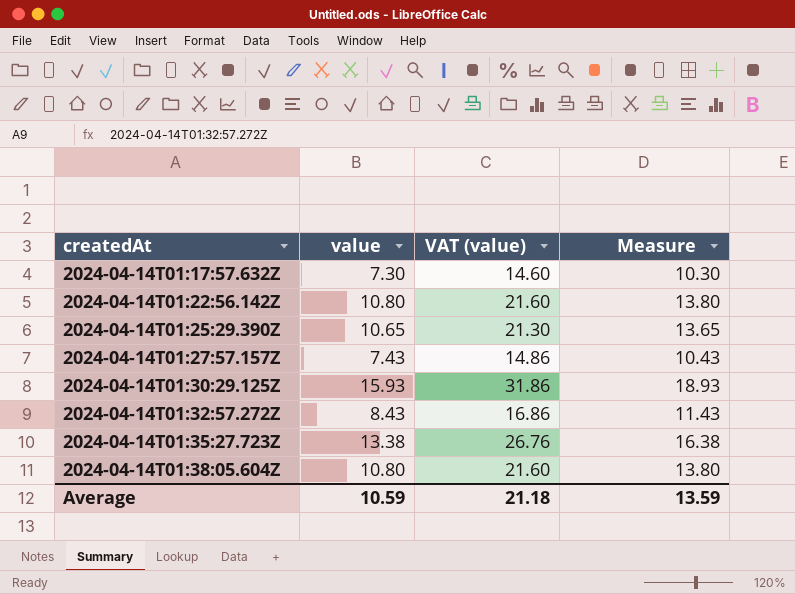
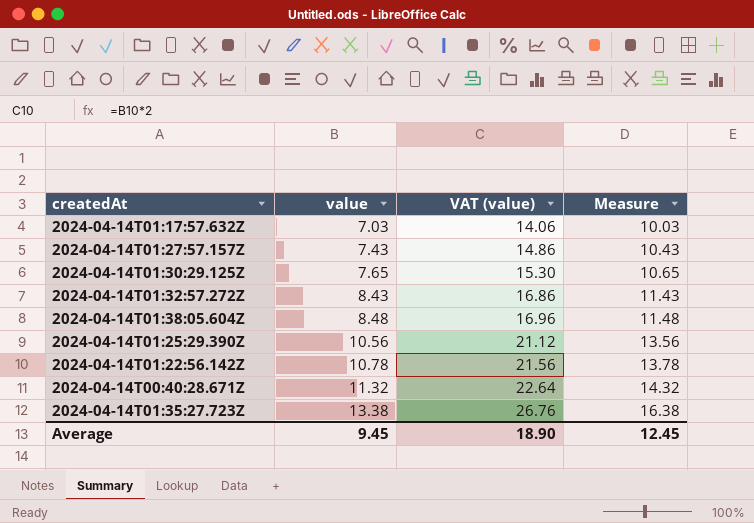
row order: createdAt ascending -> value ascending
2024-04-14T01:17:57.632Z | value: 7.30 -> 7.03
2024-04-14T01:17:57.632Z | VAT (value): 14.60 -> 14.06
2024-04-14T01:17:57.632Z | Measure: 10.30 -> 10.03
2024-04-14T01:30:29.125Z | value: 15.93 -> 7.65
2024-04-14T01:30:29.125Z | VAT (value): 31.86 -> 15.30
2024-04-14T01:30:29.125Z | Measure: 18.93 -> 10.65
2024-04-14T01:38:05.604Z | value: 10.80 -> 8.48
2024-04-14T01:38:05.604Z | VAT (value): 21.60 -> 16.96
2024-04-14T01:38:05.604Z | Measure: 13.80 -> 11.48
2024-04-14T01:25:29.390Z | value: 10.65 -> 10.56
2024-04-14T01:25:29.390Z | VAT (value): 21.30 -> 21.12
2024-04-14T01:25:29.390Z | Measure: 13.65 -> 13.56
2024-04-14T01:22:56.142Z | value: 10.80 -> 10.78
2024-04-14T01:22:56.142Z | VAT (value): 21.60 -> 21.56
2024-04-14T01:22:56.142Z | Measure: 13.80 -> 13.78
row 2024-04-14T00:40:28.671Z: none -> 11.32 | 22.64 | 14.32
Average | value: 10.59 -> 9.45
Average | VAT (value): 21.18 -> 18.90
Average | Measure: 13.59 -> 12.45

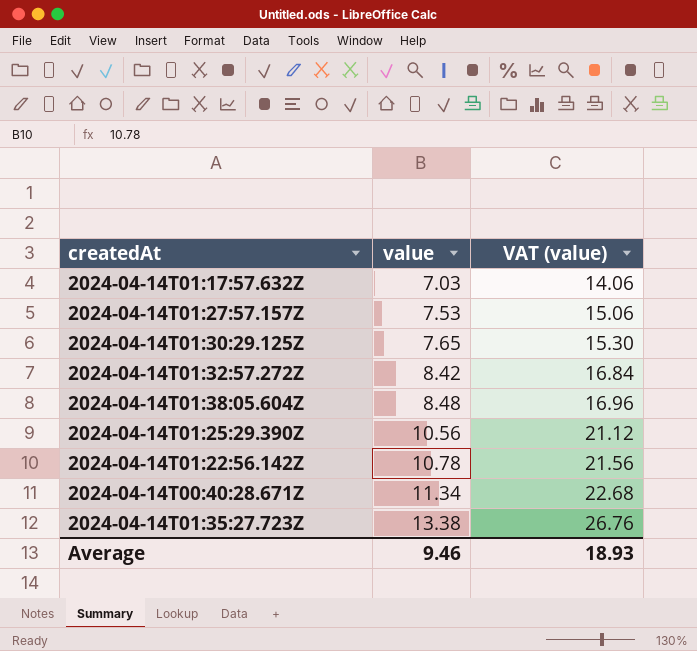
column Measure | formula: [value] + 3 -> none
2024-04-14T01:27:57.157Z | value: 7.43 -> 7.53
2024-04-14T01:27:57.157Z | VAT (value): 14.86 -> 15.06
2024-04-14T01:32:57.272Z | value: 8.43 -> 8.42
2024-04-14T01:32:57.272Z | VAT (value): 16.86 -> 16.84
2024-04-14T00:40:28.671Z | value: 11.32 -> 11.34
2024-04-14T00:40:28.671Z | VAT (value): 22.64 -> 22.68
Average | value: 9.45 -> 9.46
Average | VAT (value): 18.90 -> 18.93

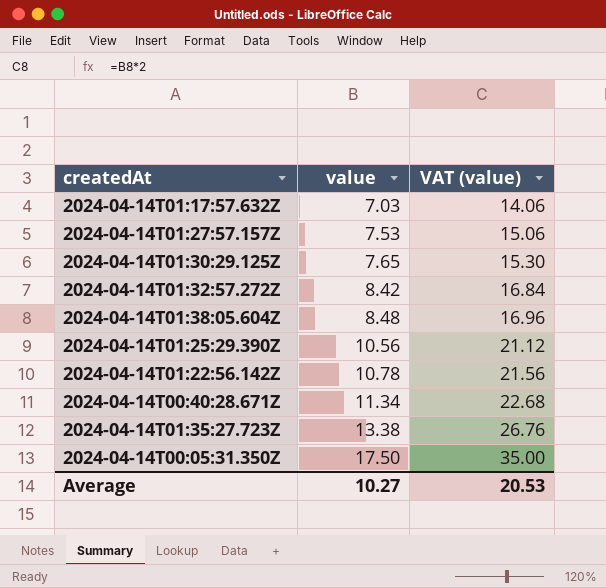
row 2024-04-14T00:05:31.350Z: none -> 17.50 | 35.00
Average | value: 9.46 -> 10.27
Average | VAT (value): 18.93 -> 20.53

